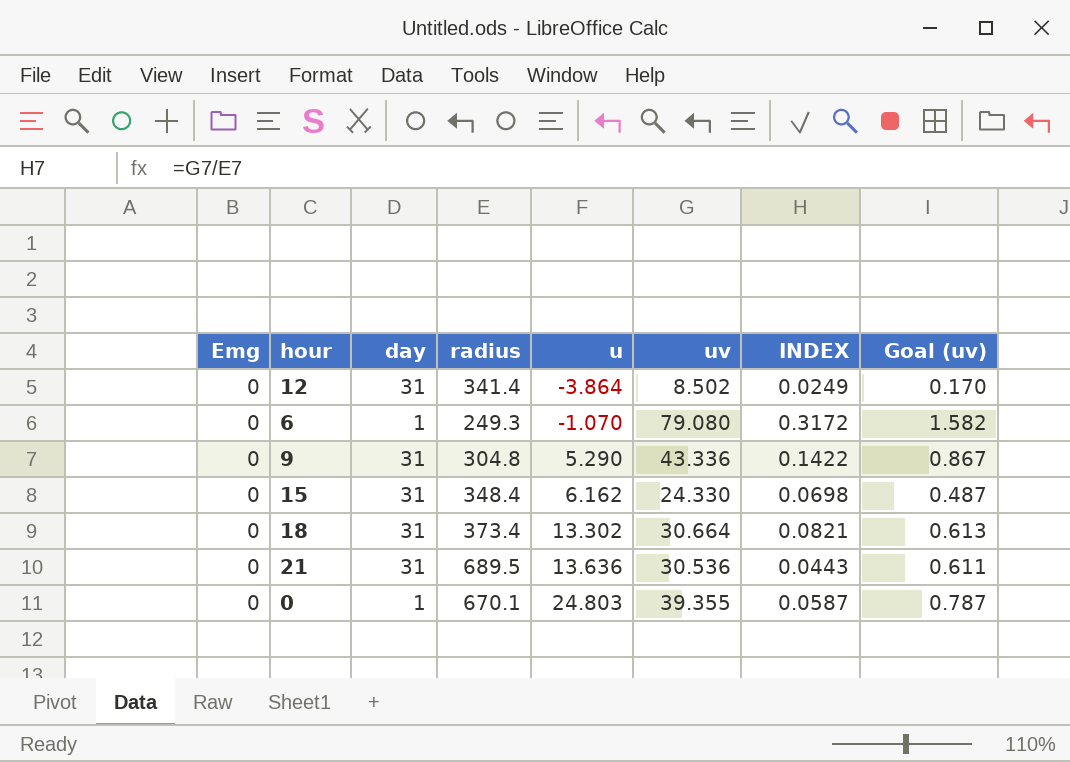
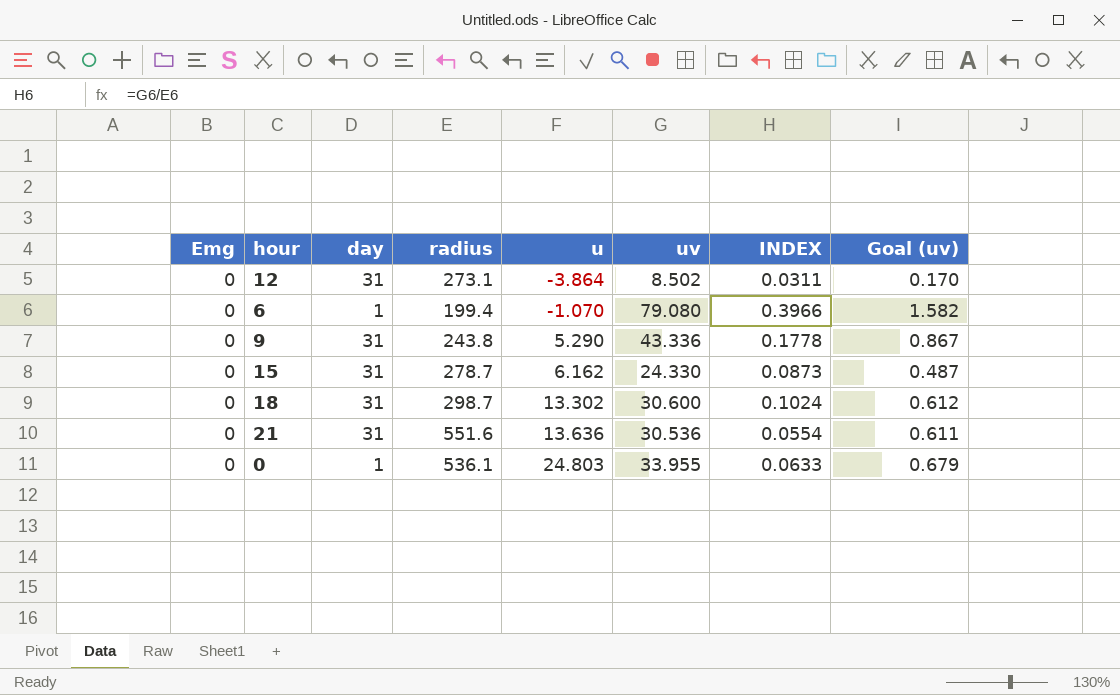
12 | radius: 341.4 -> 273.1
12 | INDEX: 0.0249 -> 0.0311
6 | radius: 249.3 -> 199.4
6 | INDEX: 0.3172 -> 0.3966
9 | radius: 304.8 -> 243.8
9 | INDEX: 0.1422 -> 0.1778
15 | radius: 348.4 -> 278.7
15 | INDEX: 0.0698 -> 0.0873
18 | radius: 373.4 -> 298.7
18 | uv: 30.664 -> 30.600
18 | INDEX: 0.0821 -> 0.1024
18 | Goal (uv): 0.613 -> 0.612
21 | radius: 689.5 -> 551.6
21 | INDEX: 0.0443 -> 0.0554
0 | radius: 670.1 -> 536.1
0 | uv: 39.355 -> 33.955
0 | INDEX: 0.0587 -> 0.0633
0 | Goal (uv): 0.787 -> 0.679

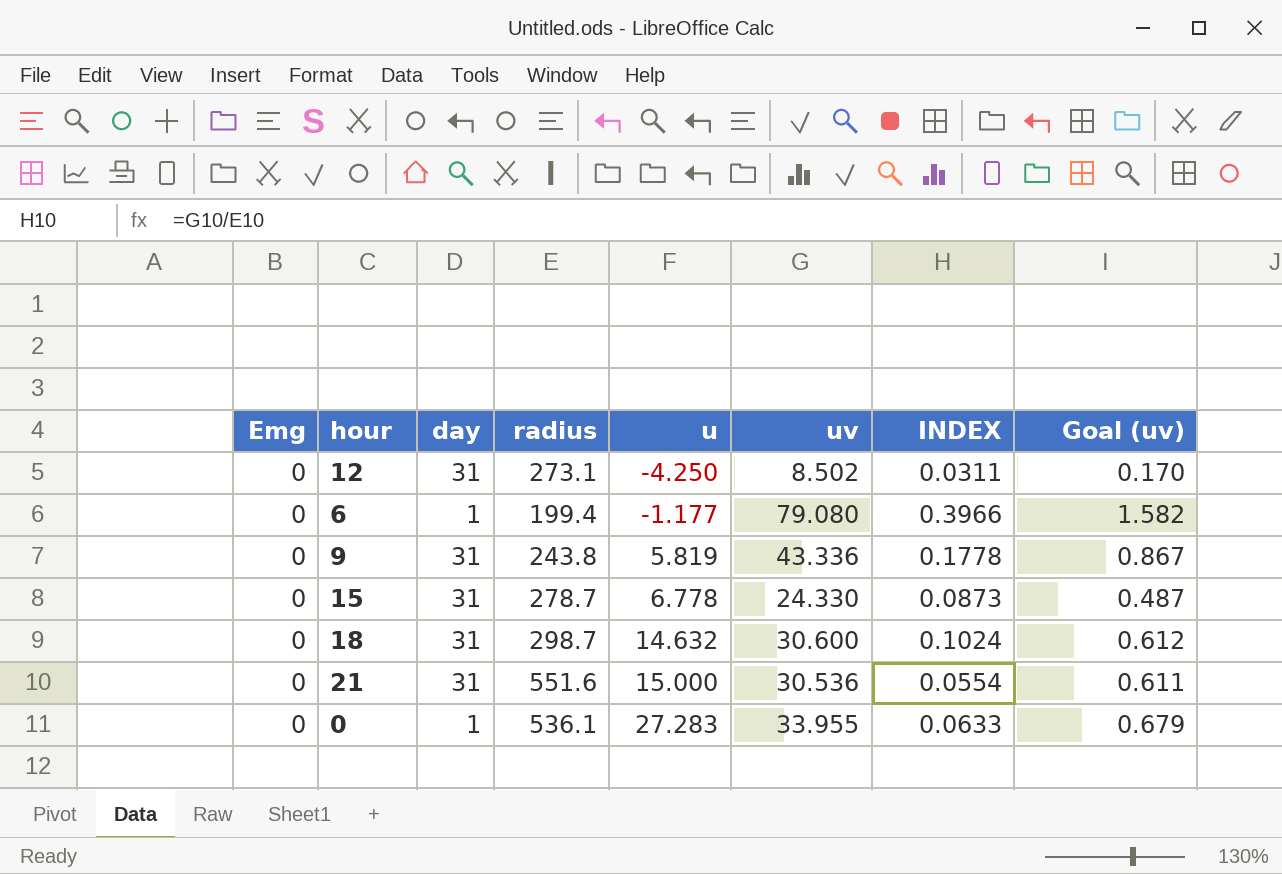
12 | u: -3.864 -> -4.250
6 | u: -1.070 -> -1.177
9 | u: 5.290 -> 5.819
15 | u: 6.162 -> 6.778
18 | u: 13.302 -> 14.632
21 | u: 13.636 -> 15.000
0 | u: 24.803 -> 27.283

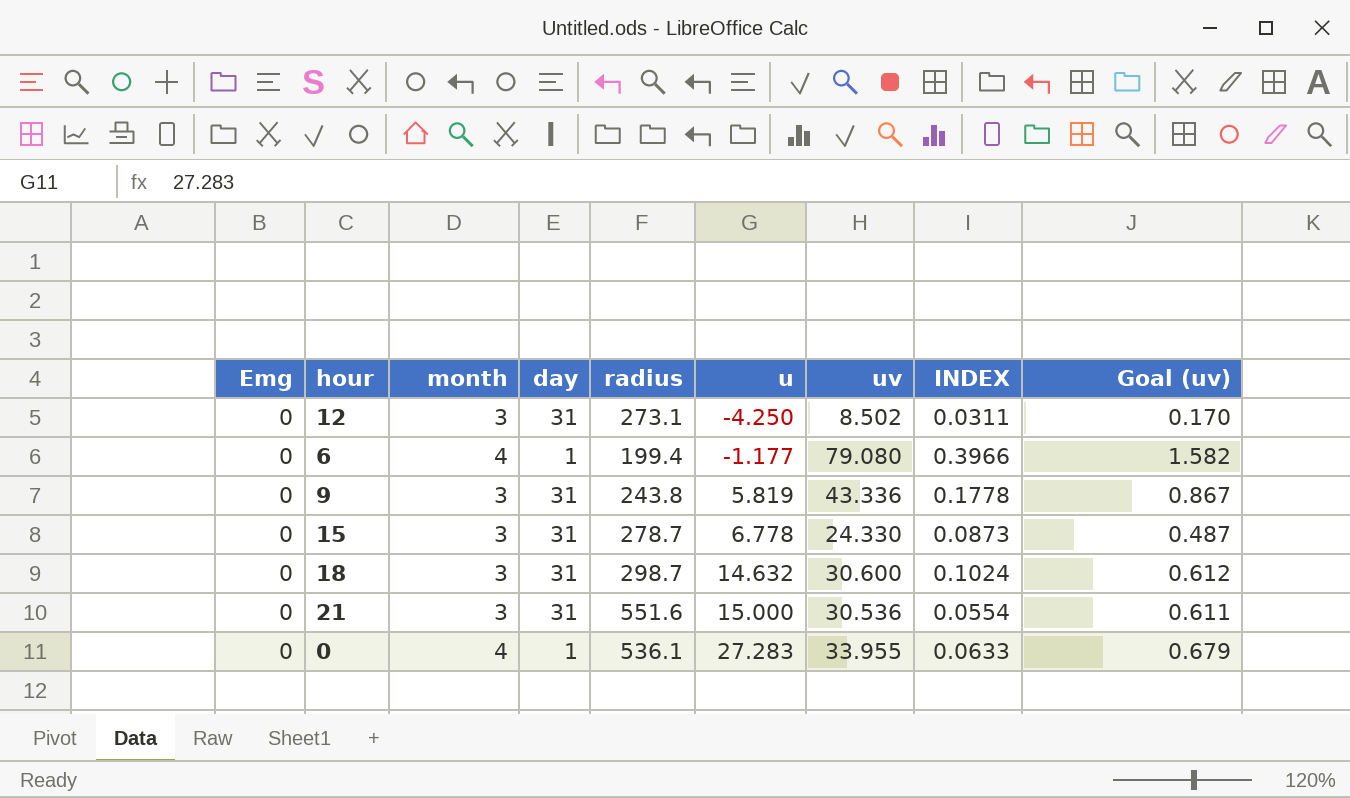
column month | position: none -> 3

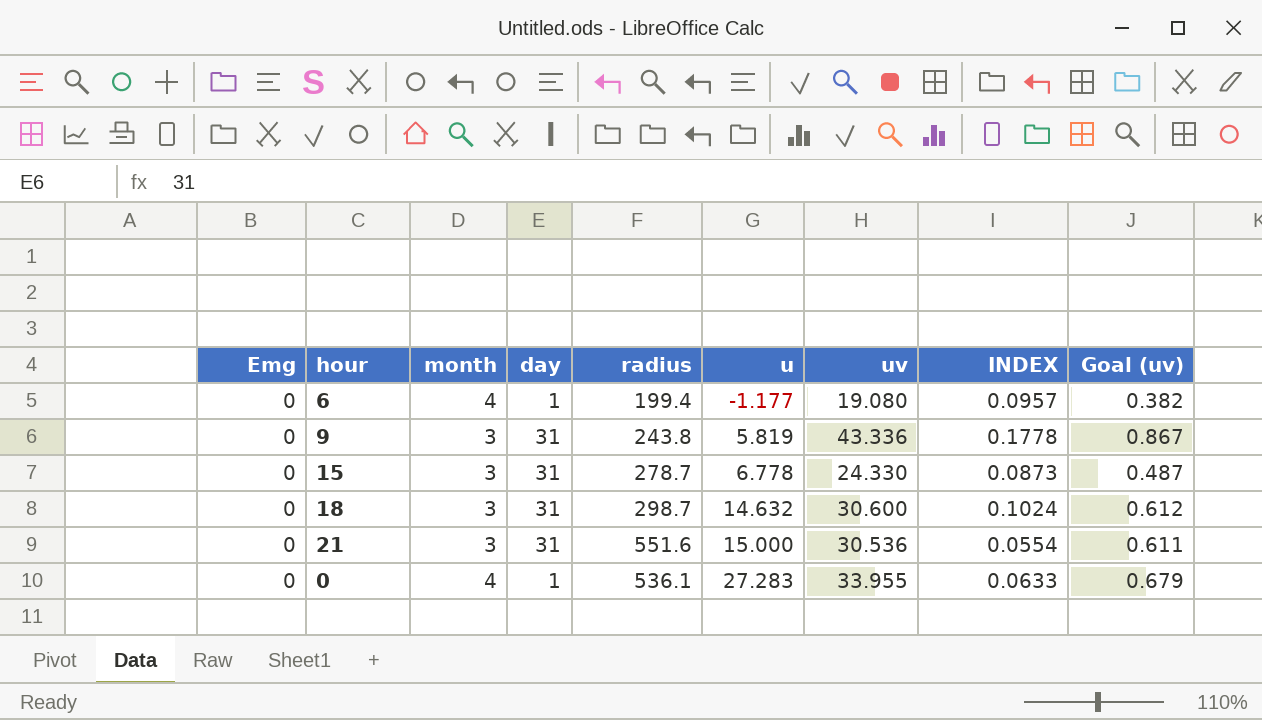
row 12: 0 | 3 | 31 | 273.1 | -4.250 | 8.502 | 0.0311 | 0.170 -> none
6 | uv: 79.080 -> 19.080
6 | INDEX: 0.3966 -> 0.0957
6 | Goal (uv): 1.582 -> 0.382

